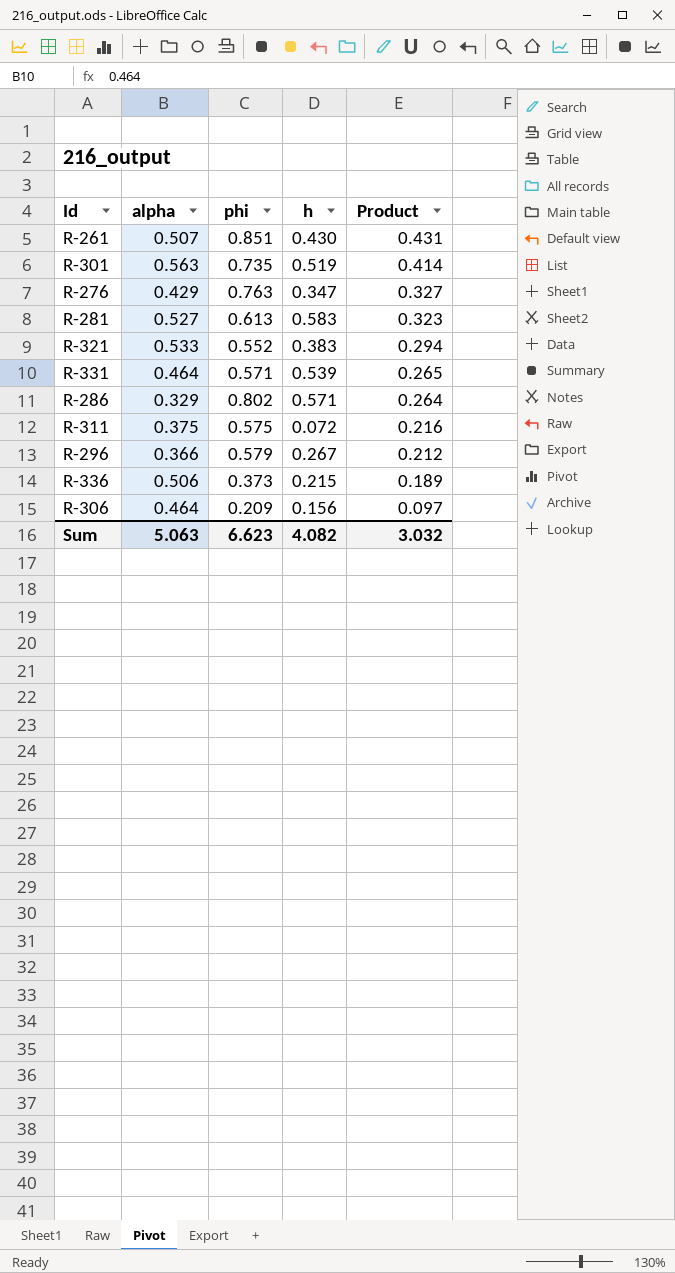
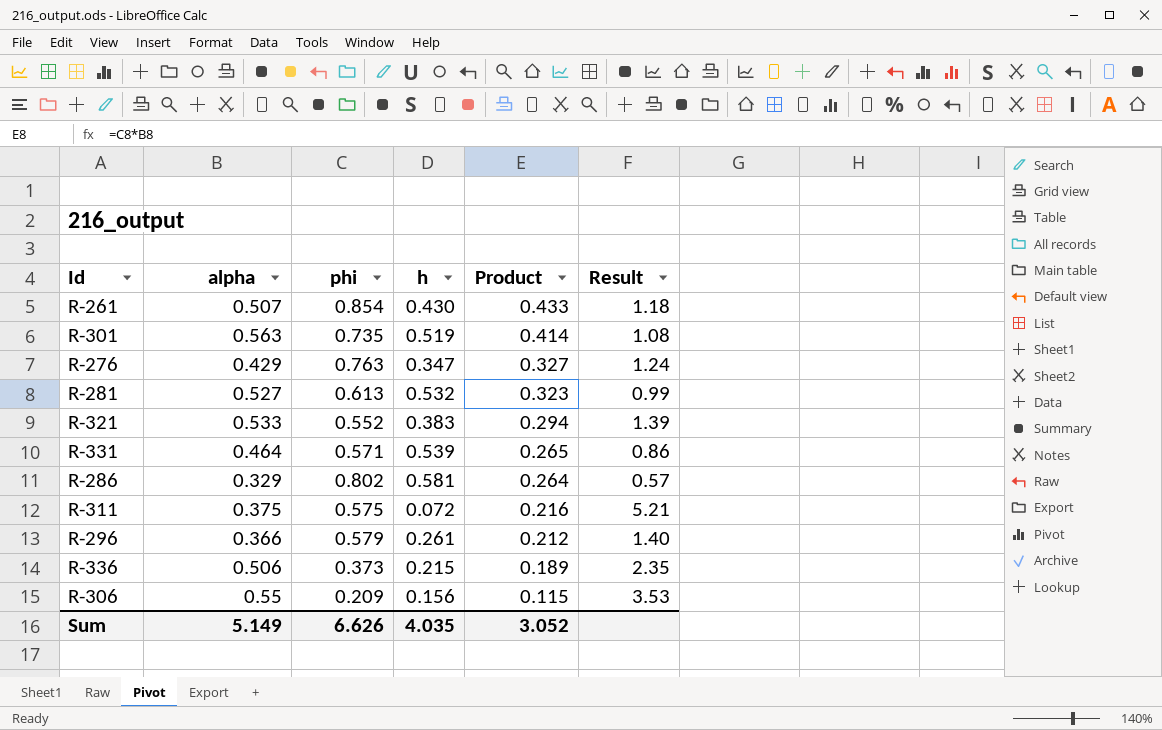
column Result | formula: none -> [alpha] / [h]
R-261 | phi: 0.851 -> 0.854
R-261 | Product: 0.431 -> 0.433
R-281 | h: 0.583 -> 0.532
R-286 | h: 0.571 -> 0.581
R-296 | h: 0.267 -> 0.261
R-306 | alpha: 0.464 -> 0.55
R-306 | Product: 0.097 -> 0.115
Sum | alpha: 5.063 -> 5.149
Sum | phi: 6.623 -> 6.626
Sum | h: 4.082 -> 4.035
Sum | Product: 3.032 -> 3.052

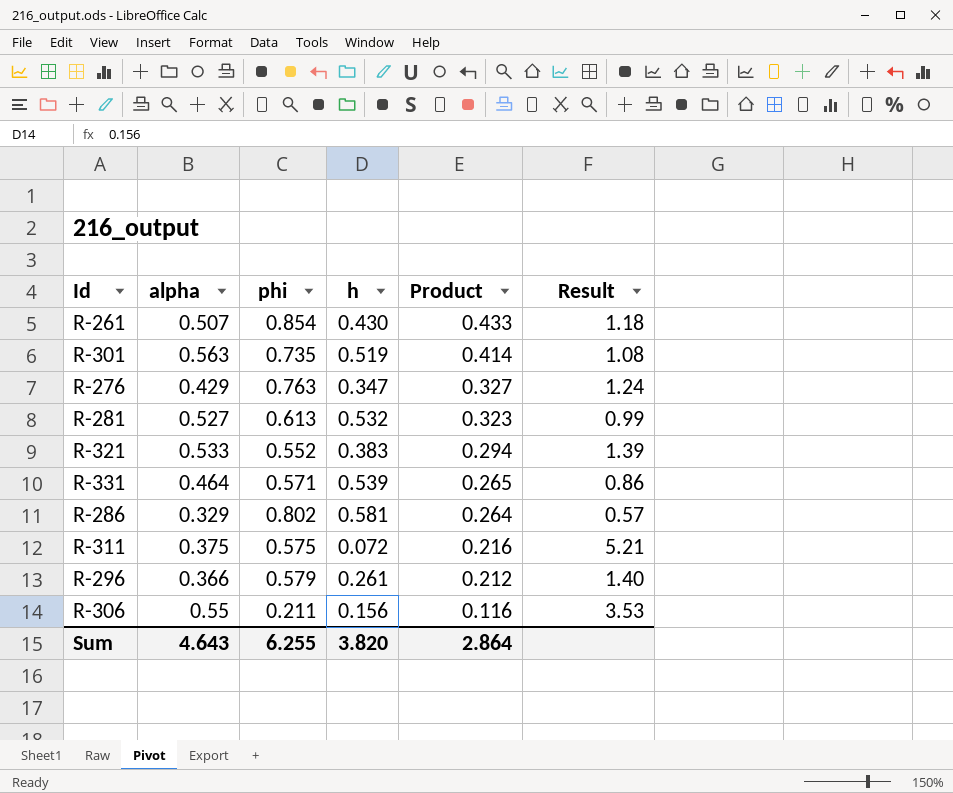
row R-336: 0.506 | 0.373 | 0.215 | 0.189 | 2.35 -> none
R-306 | phi: 0.209 -> 0.211
R-306 | Product: 0.115 -> 0.116
Sum | alpha: 5.149 -> 4.643
Sum | phi: 6.626 -> 6.255
Sum | h: 4.035 -> 3.820
Sum | Product: 3.052 -> 2.864

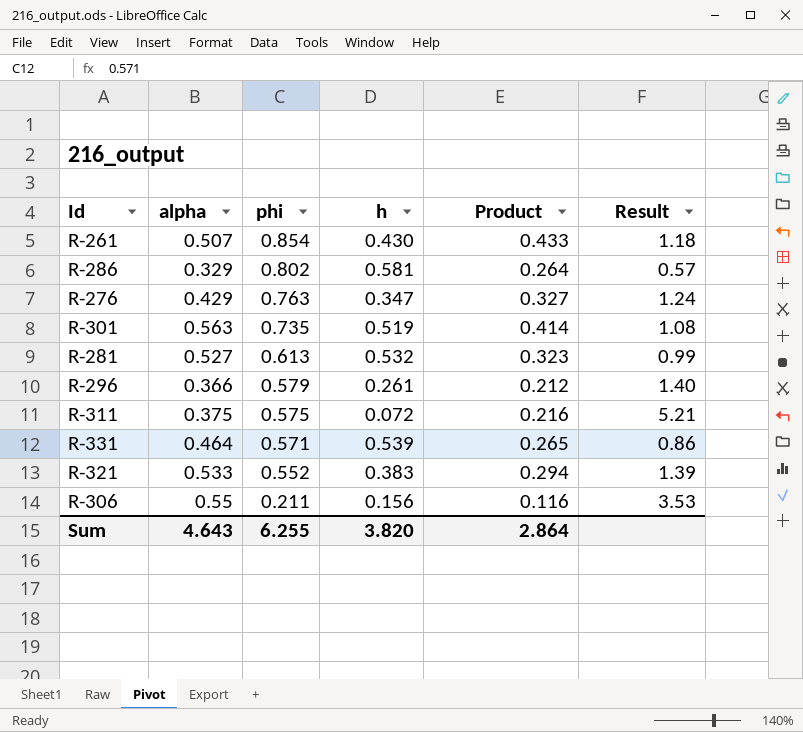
row order: Product descending -> phi descending

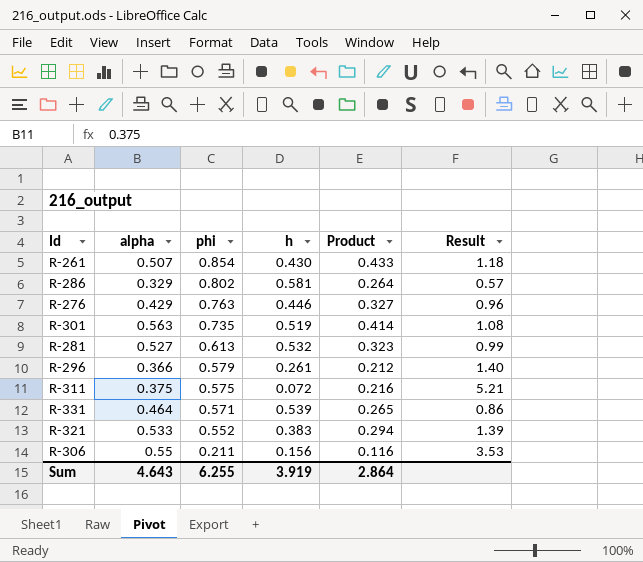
R-276 | h: 0.347 -> 0.446
R-276 | Result: 1.24 -> 0.96
Sum | h: 3.820 -> 3.919

